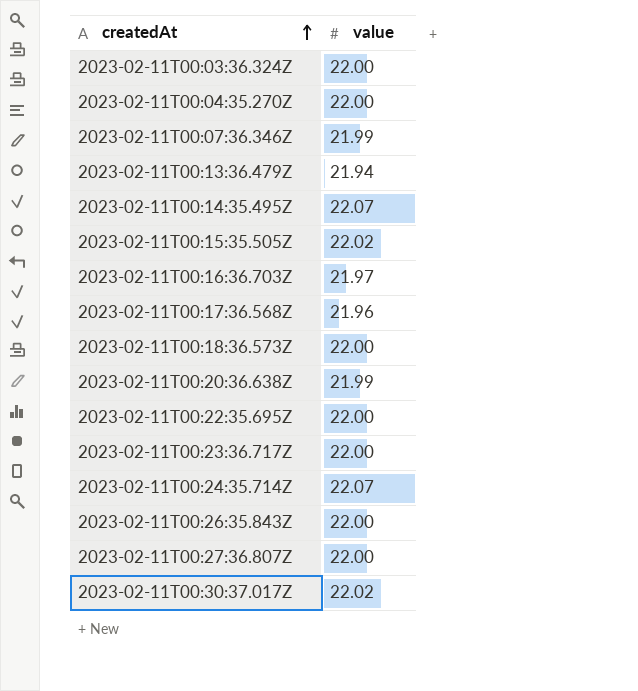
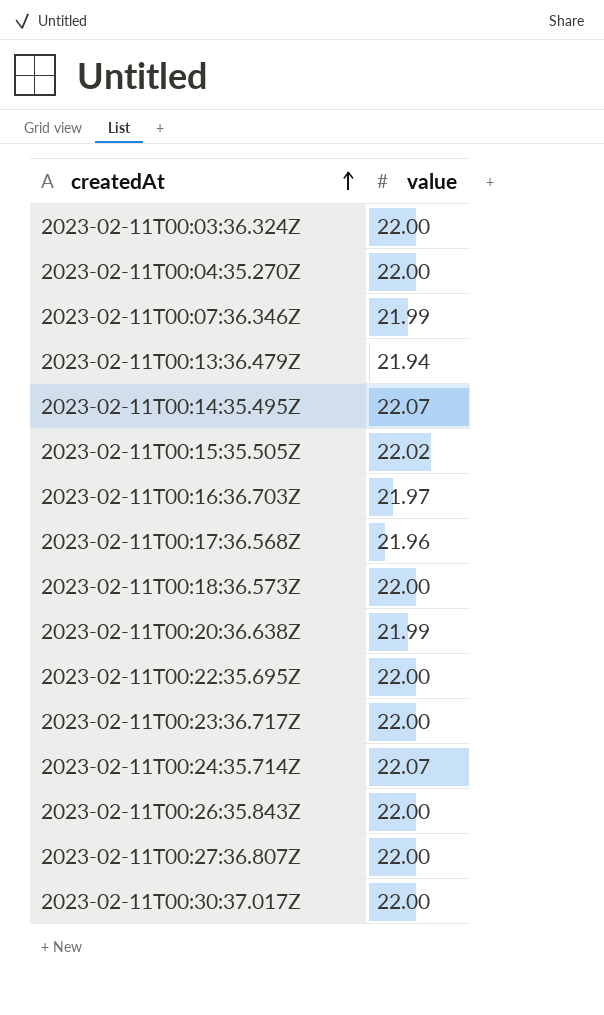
2023-02-11T00:30:37.017Z | value: 22.02 -> 22.00

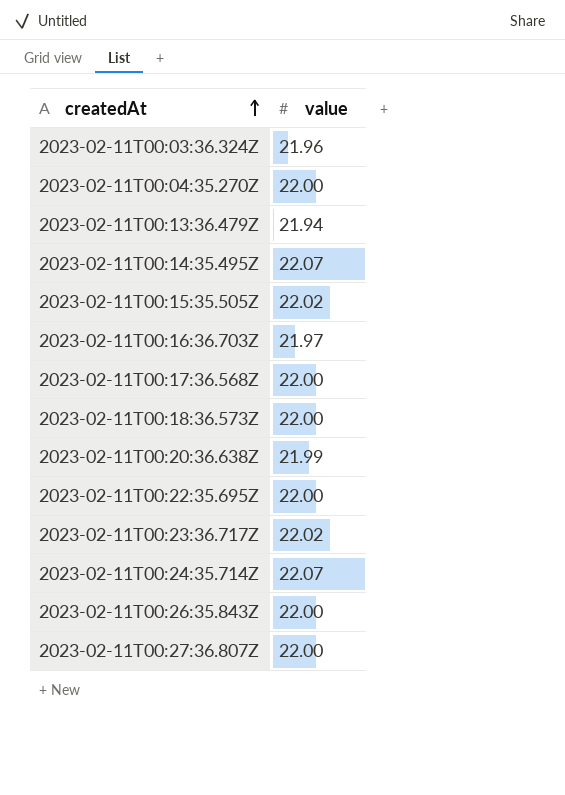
row 2023-02-11T00:07:36.346Z: 21.99 -> none
row 2023-02-11T00:30:37.017Z: 22.00 -> none
2023-02-11T00:03:36.324Z | value: 22.00 -> 21.96
2023-02-11T00:17:36.568Z | value: 21.96 -> 22.00
2023-02-11T00:23:36.717Z | value: 22.00 -> 22.02

